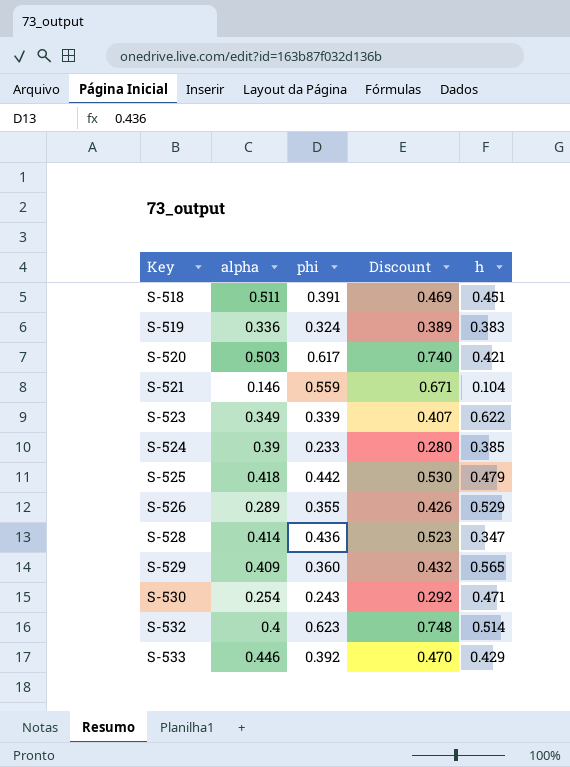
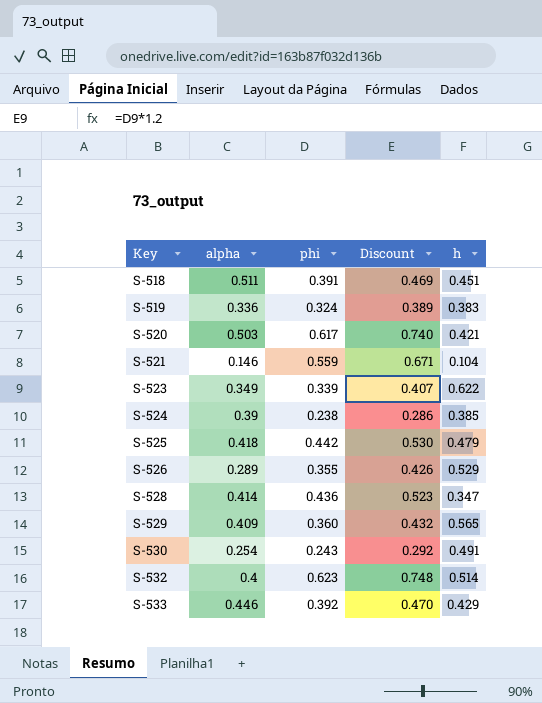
S-524 | phi: 0.233 -> 0.238
S-524 | Discount: 0.280 -> 0.286
S-530 | h: 0.471 -> 0.491

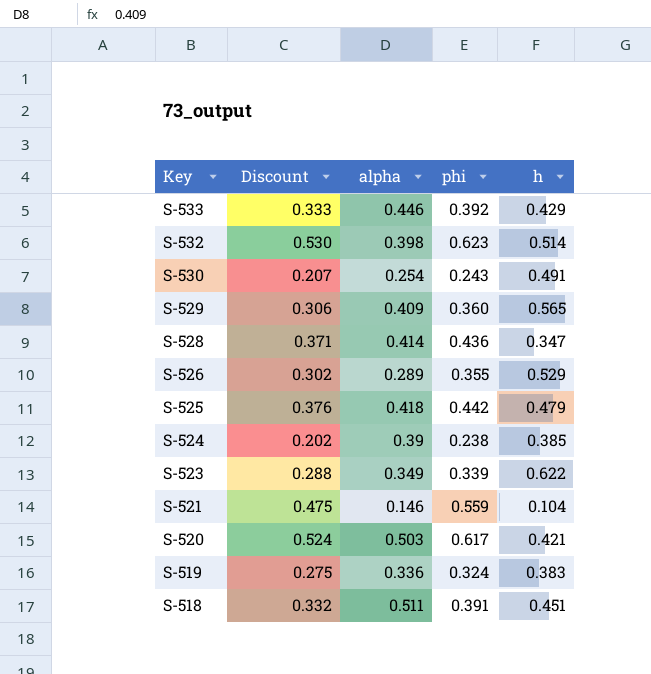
row order: Key ascending -> Key descending
column Discount | formula: [phi] * 1.2 -> [phi] * 0.85
column Discount | position: 4 -> 2
S-532 | alpha: 0.4 -> 0.398

